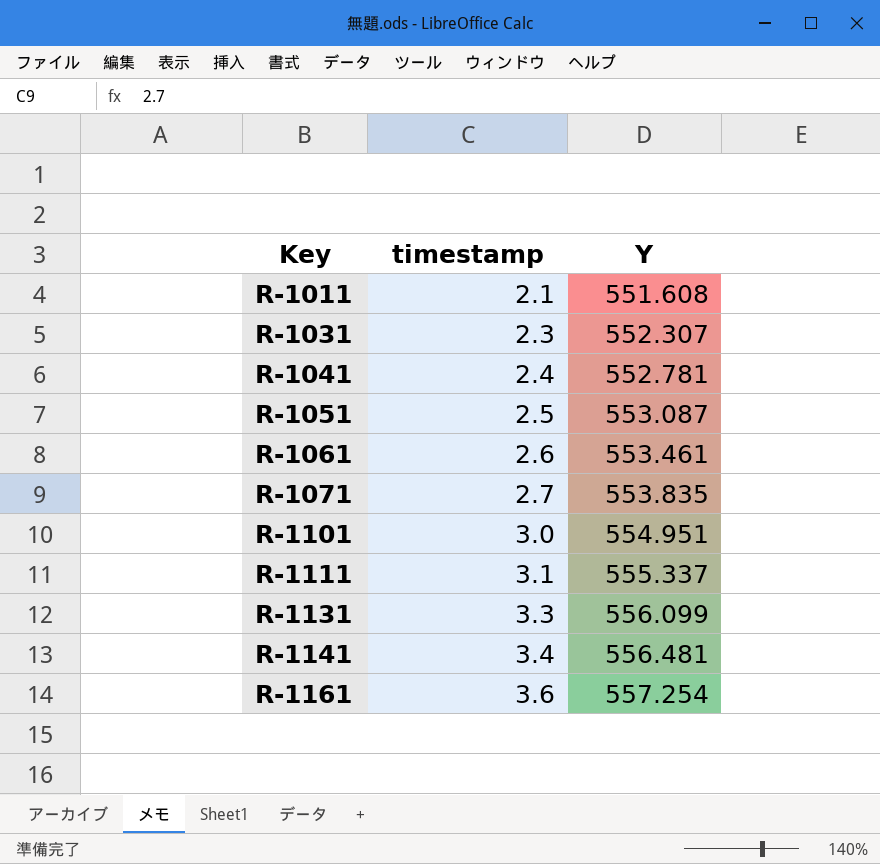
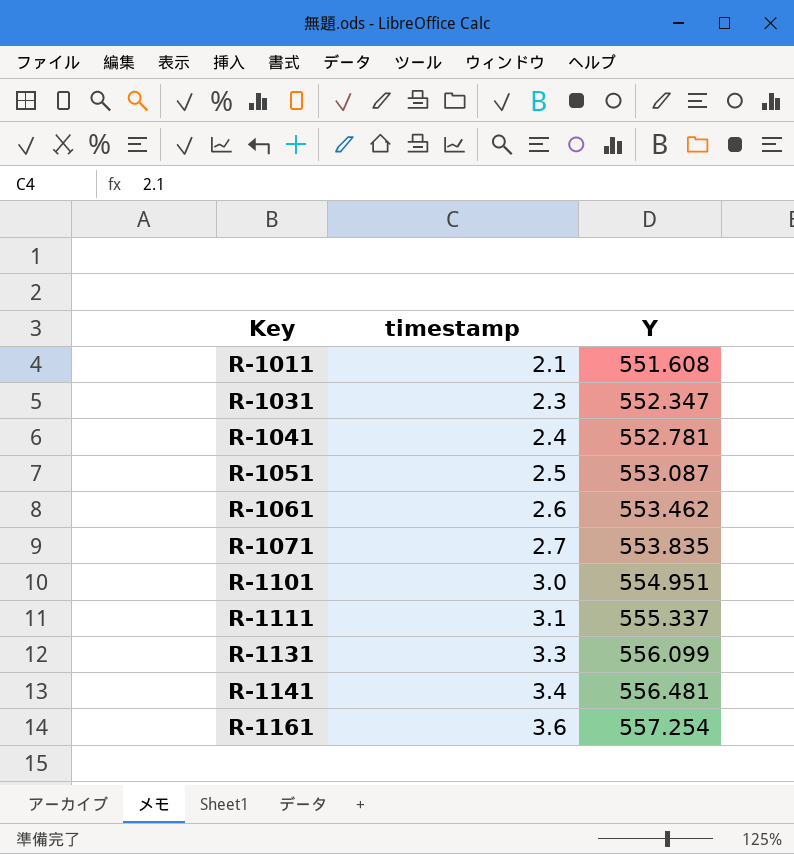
R-1031 | Y: 552.307 -> 552.347
R-1061 | Y: 553.461 -> 553.462

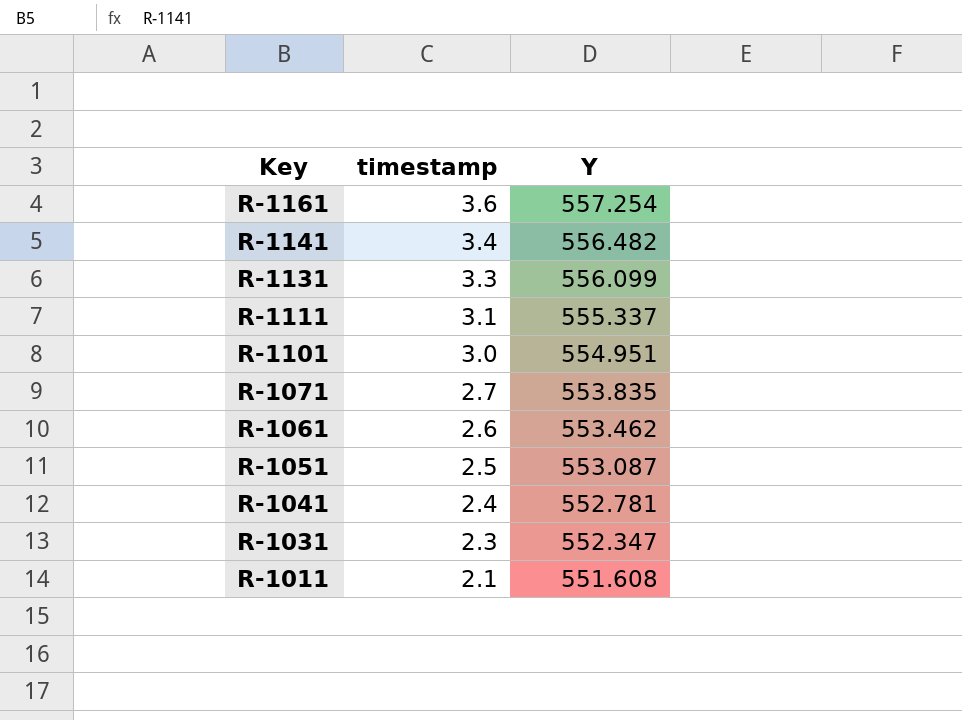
row order: Key ascending -> Key descending
R-1141 | Y: 556.481 -> 556.482

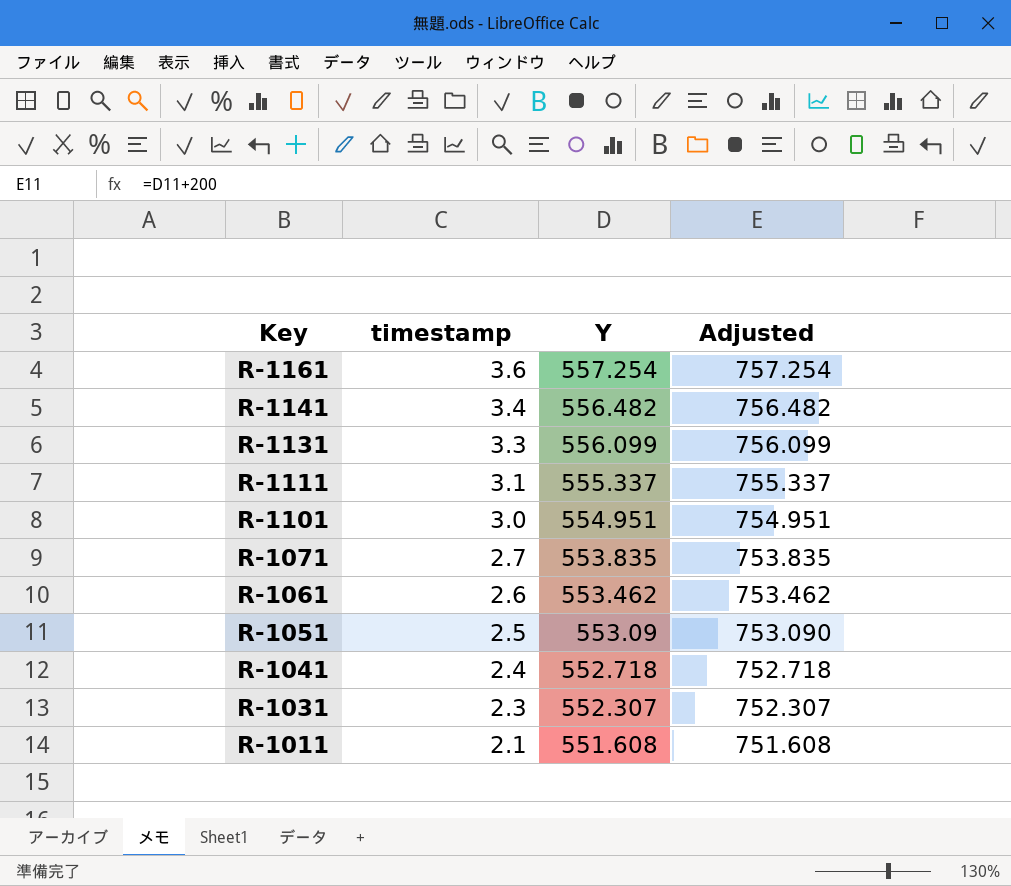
column Adjusted | formula: none -> [Y] + 200
R-1051 | Y: 553.087 -> 553.09
R-1041 | Y: 552.781 -> 552.718
R-1031 | Y: 552.347 -> 552.307

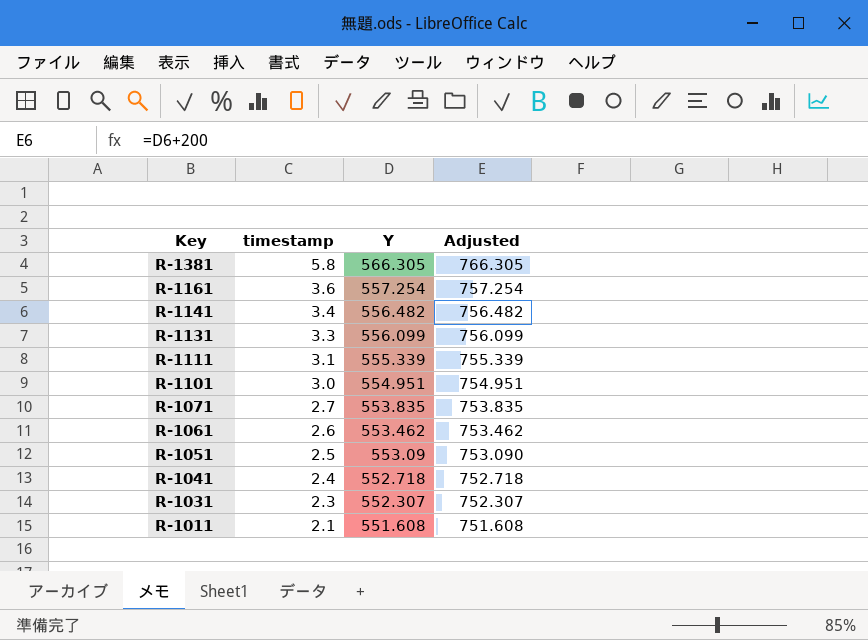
row R-1381: none -> 5.8 | 566.305 | 766.305
R-1111 | Y: 555.337 -> 555.339
R-1111 | Adjusted: 755.337 -> 755.339

